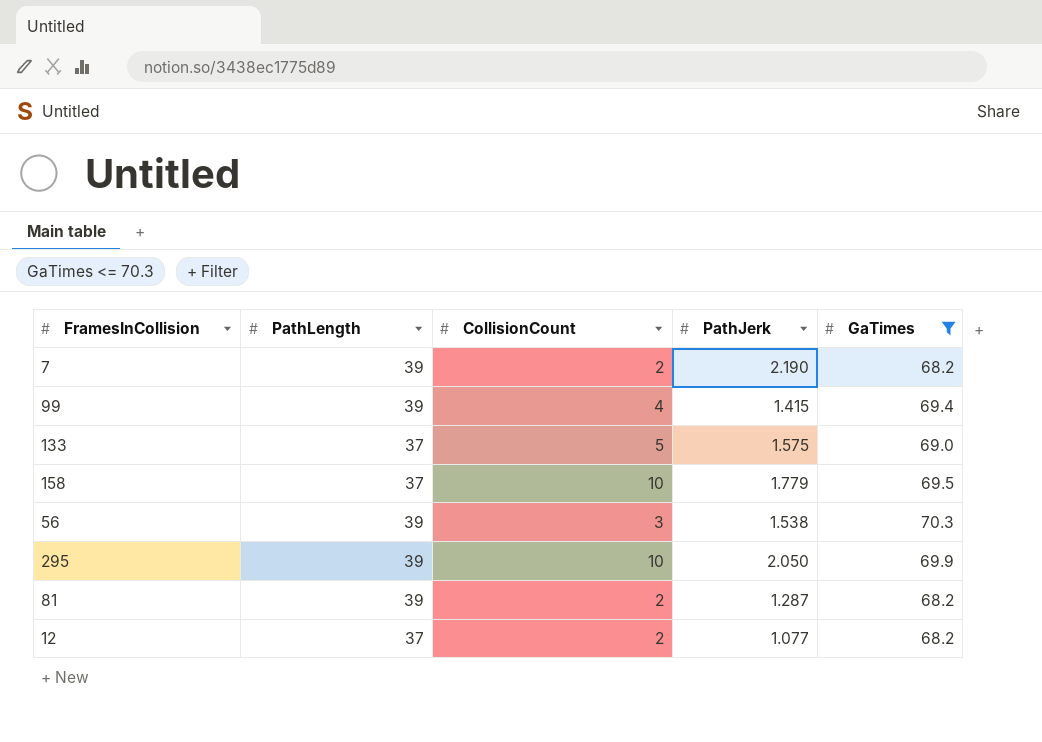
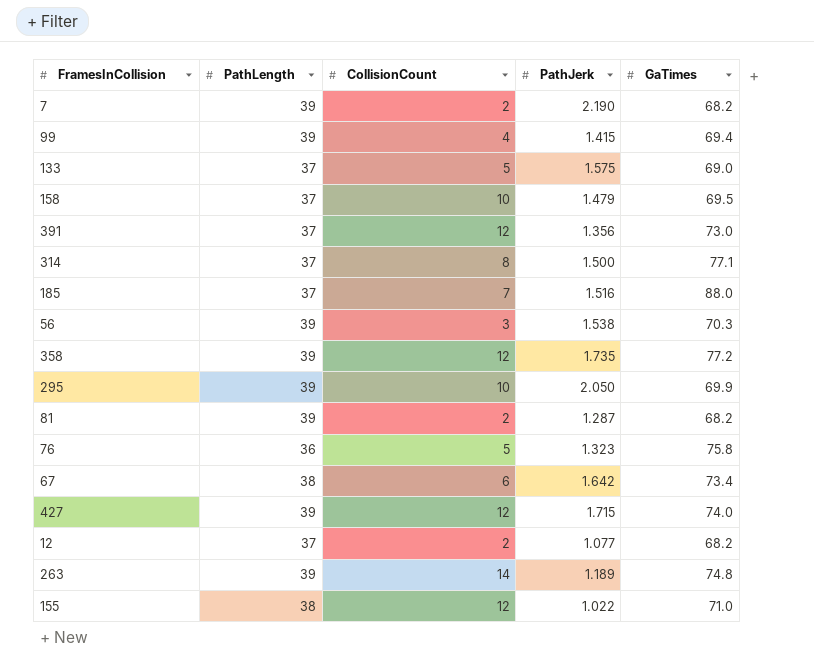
filter: GaTimes <= 70.3 -> none
158 | PathJerk: 1.779 -> 1.479

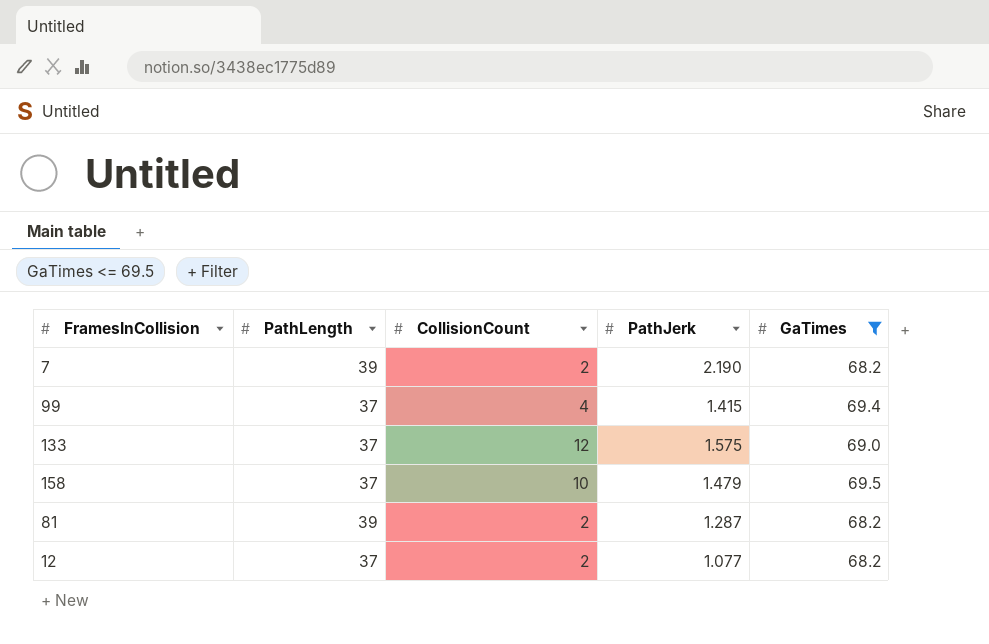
filter: none -> GaTimes <= 69.5
99 | PathLength: 39 -> 37
133 | CollisionCount: 5 -> 12

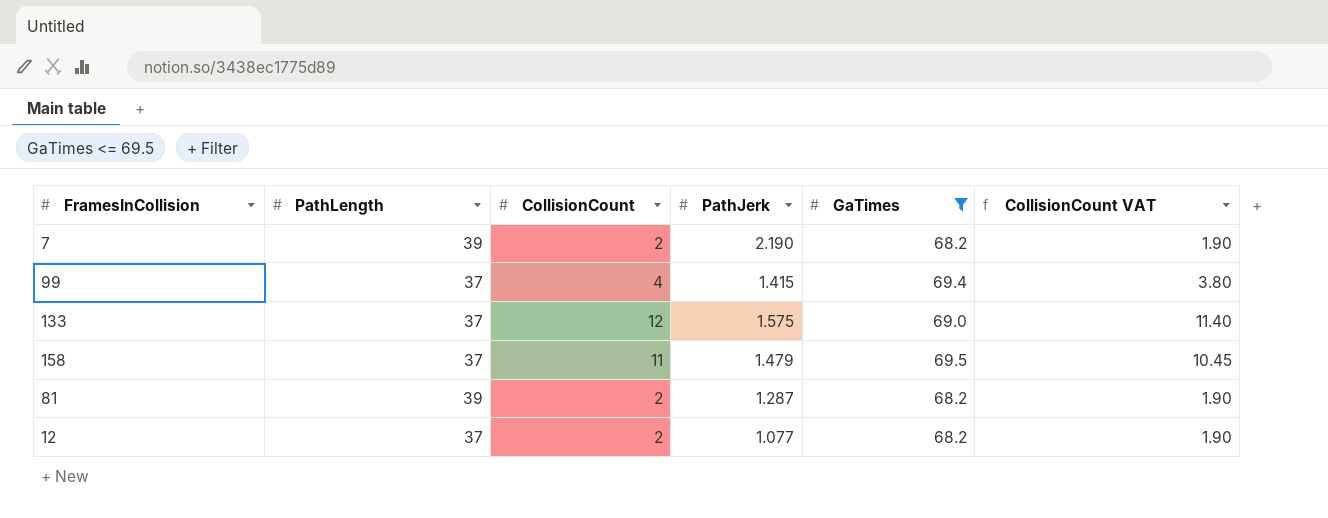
column CollisionCount VAT | formula: none -> [CollisionCount] * 0.95
158 | CollisionCount: 10 -> 11

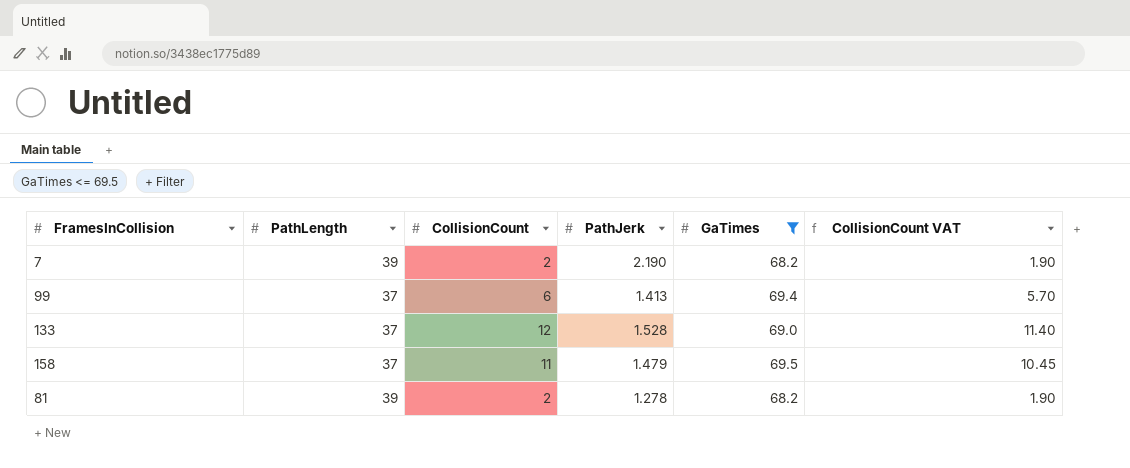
row 12: 37 | 2 | 1.077 | 68.2 | 1.90 -> none
99 | CollisionCount: 4 -> 6
99 | PathJerk: 1.415 -> 1.413
99 | CollisionCount VAT: 3.80 -> 5.70
133 | PathJerk: 1.575 -> 1.528
81 | PathJerk: 1.287 -> 1.278

